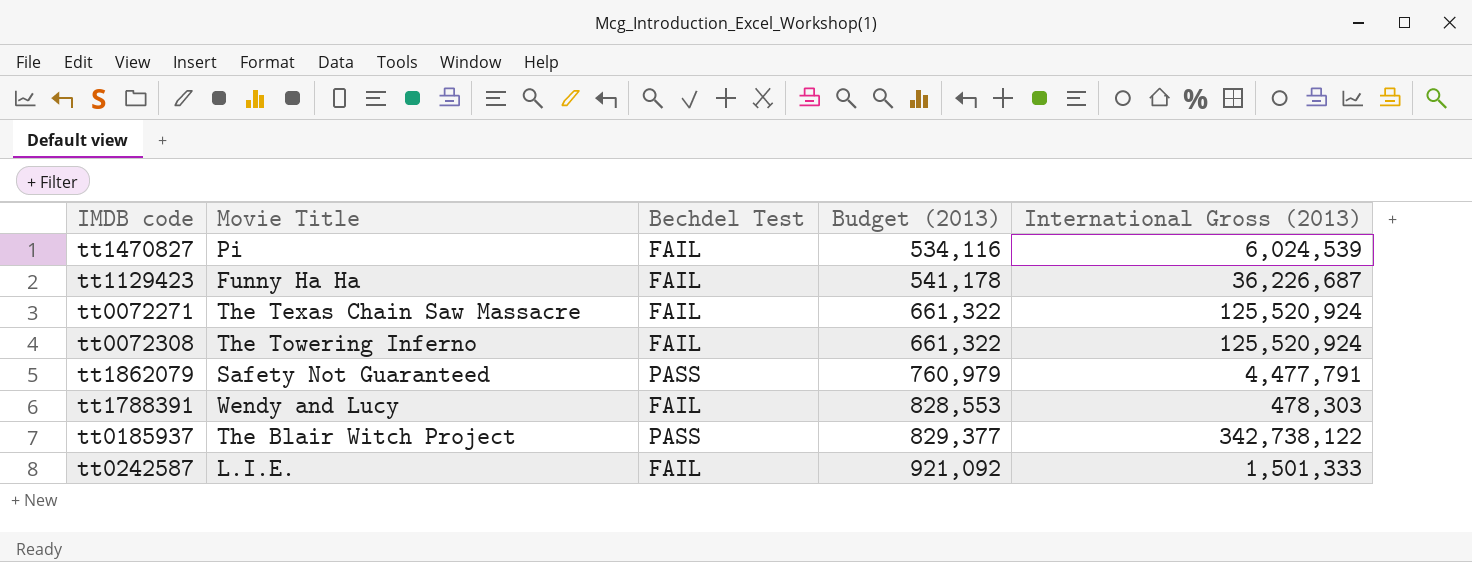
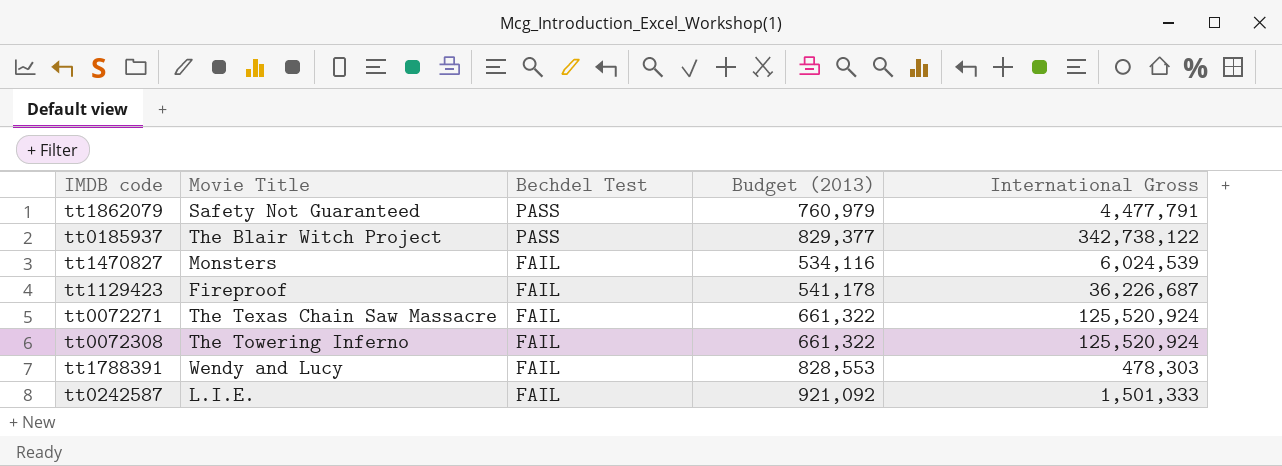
row order: Budget (2013) ascending -> Bechdel Test descending
column name: International Gross (2013) -> International Gross
tt1470827 | Movie Title: Pi -> Monsters
tt1129423 | Movie Title: Funny Ha Ha -> Fireproof

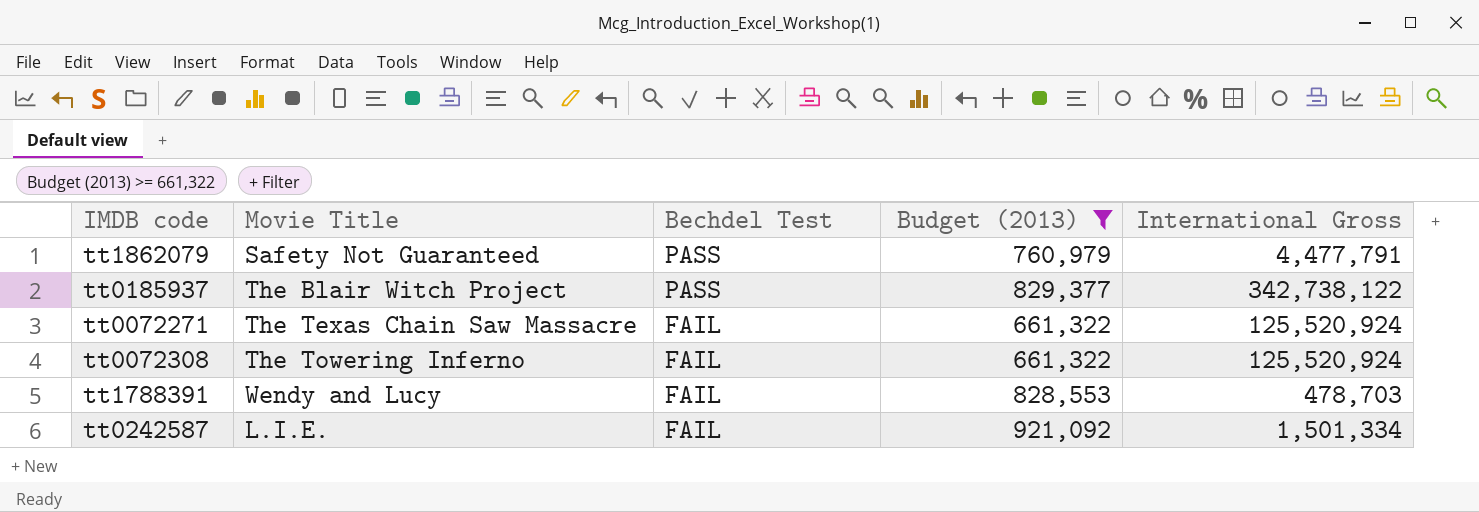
filter: none -> Budget (2013) >= 661,322
tt1788391 | International Gross: 478,303 -> 478,703
tt0242587 | International Gross: 1,501,333 -> 1,501,334

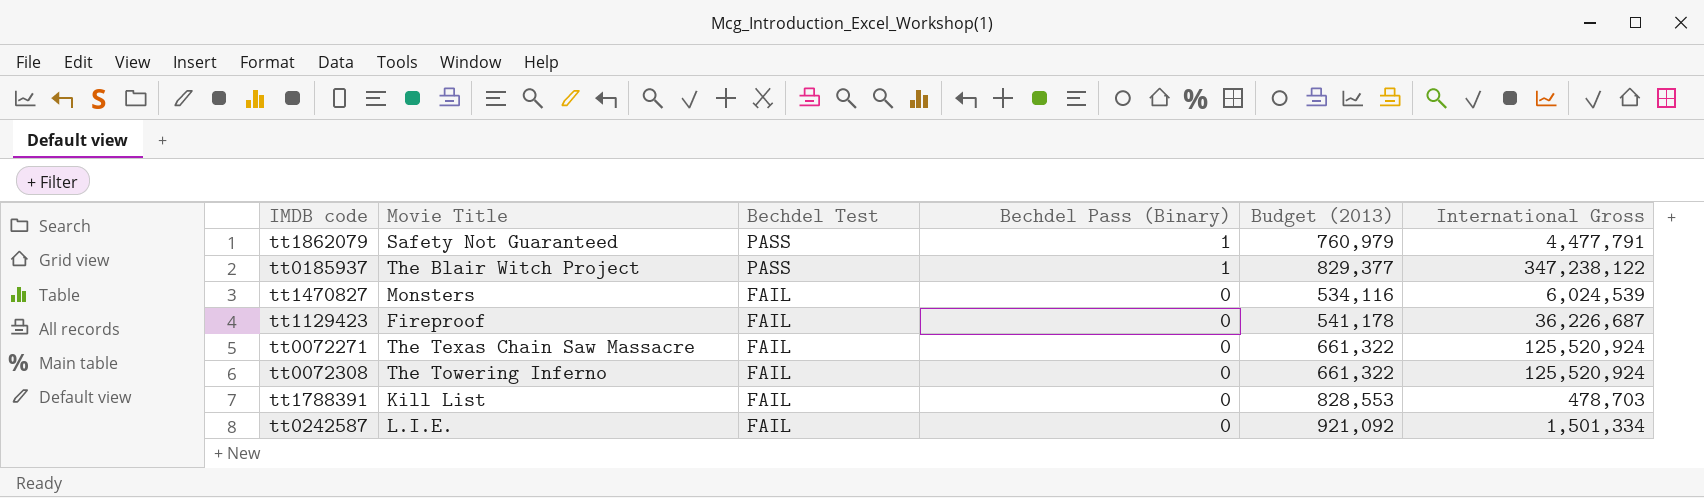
filter: Budget (2013) >= 661,322 -> none
column Bechdel Pass (Binary) | position: none -> 4
tt0185937 | International Gross: 342,738,122 -> 347,238,122
tt1788391 | Movie Title: Wendy and Lucy -> Kill List

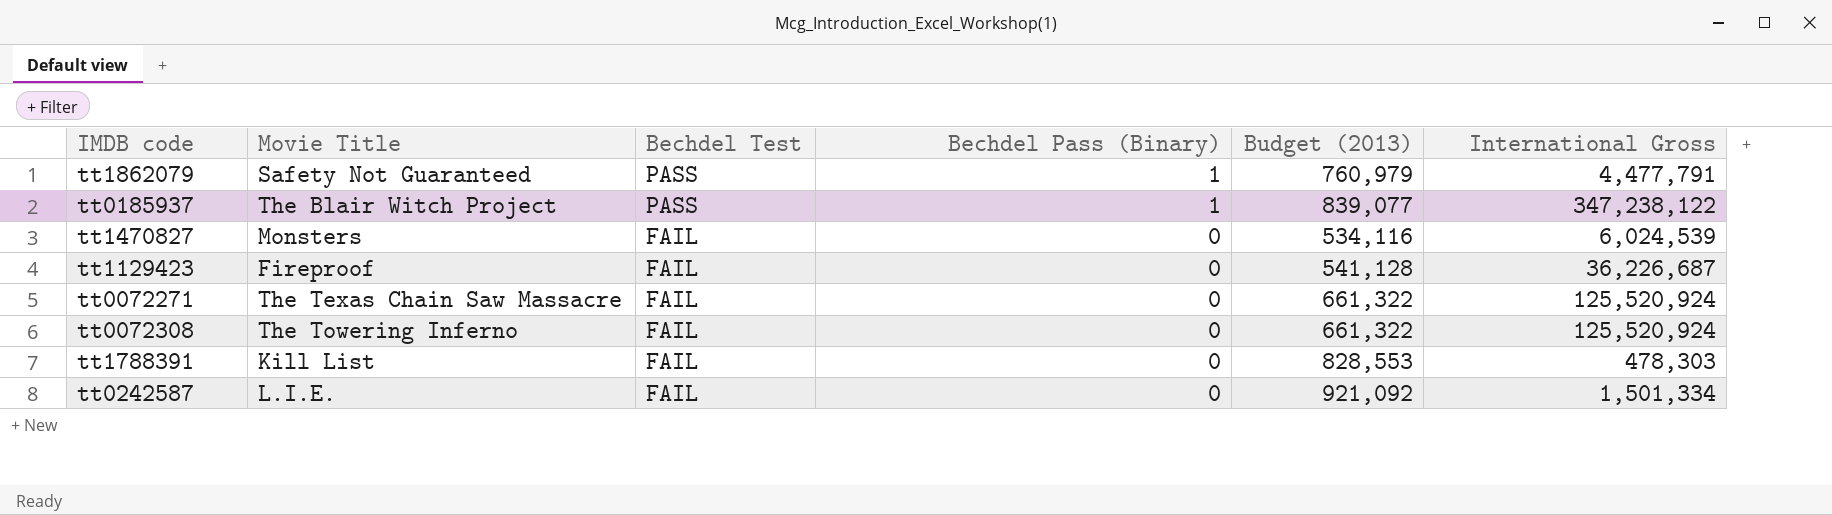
tt0185937 | Budget (2013): 829,377 -> 839,077
tt1129423 | Budget (2013): 541,178 -> 541,128
tt1788391 | International Gross: 478,703 -> 478,303

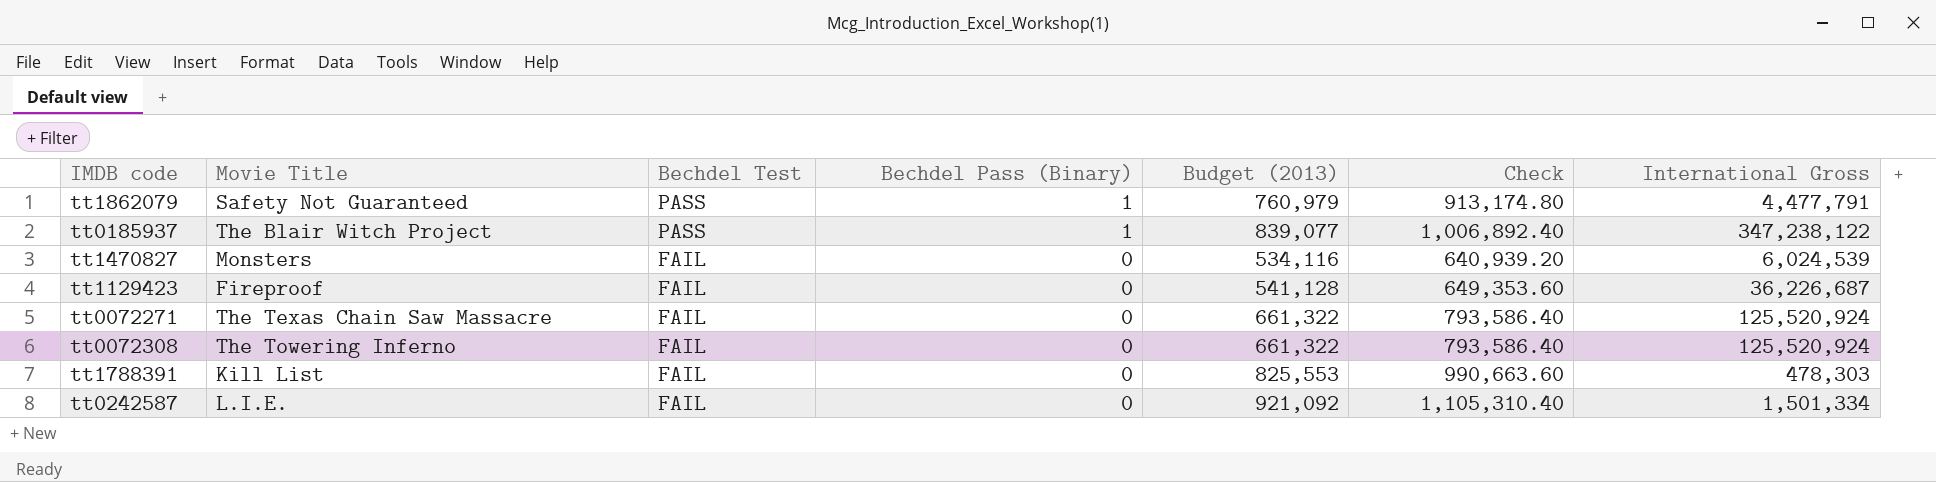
column Check | formula: none -> [Budget (2013)] * 1.2
tt1788391 | Budget (2013): 828,553 -> 825,553

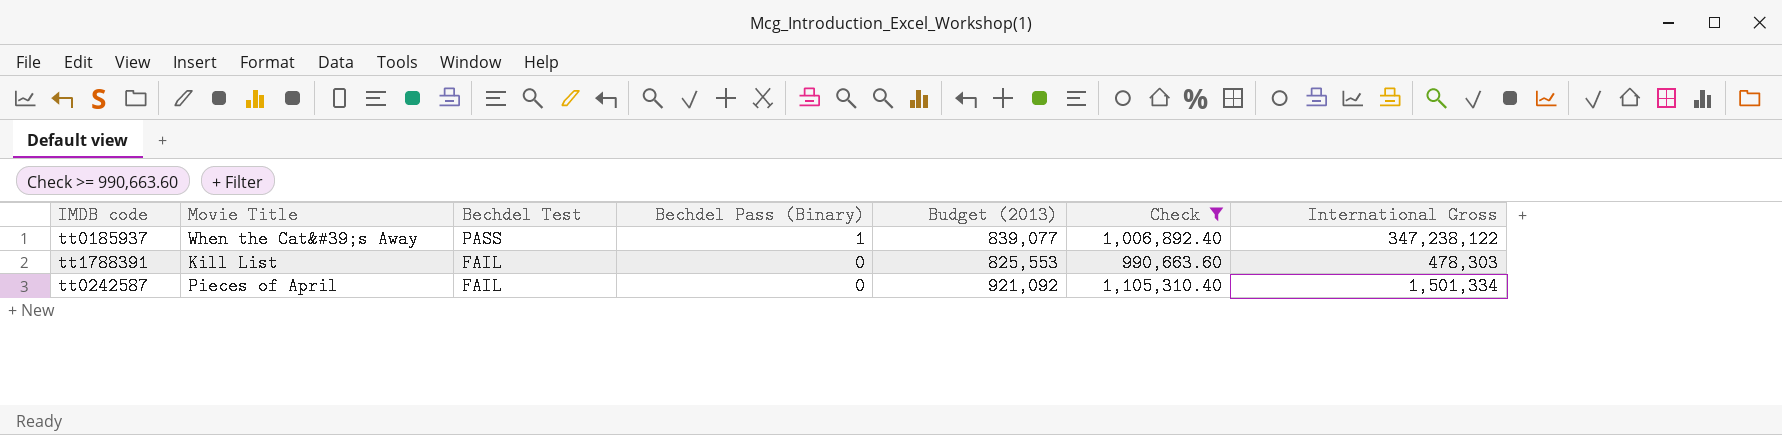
filter: none -> Check >= 990,663.60
tt0185937 | Movie Title: The Blair Witch Project -> When the Cat&#39;s Away
tt0242587 | Movie Title: L.I.E. -> Pieces of April

